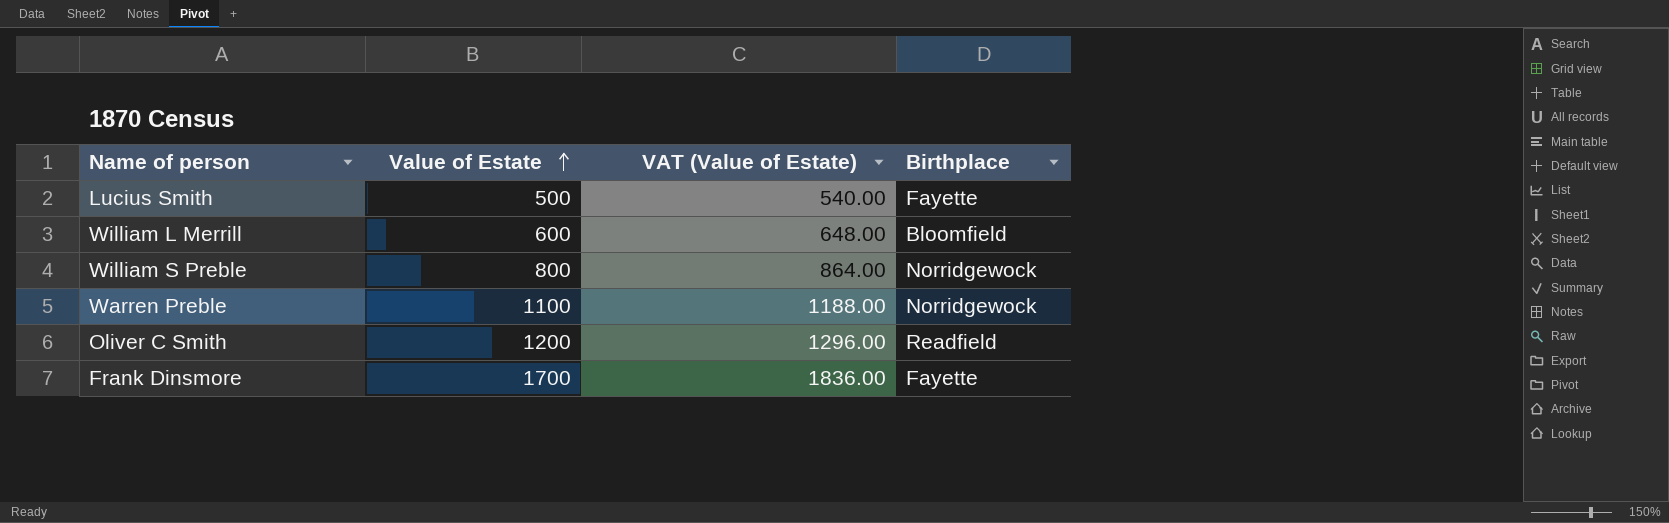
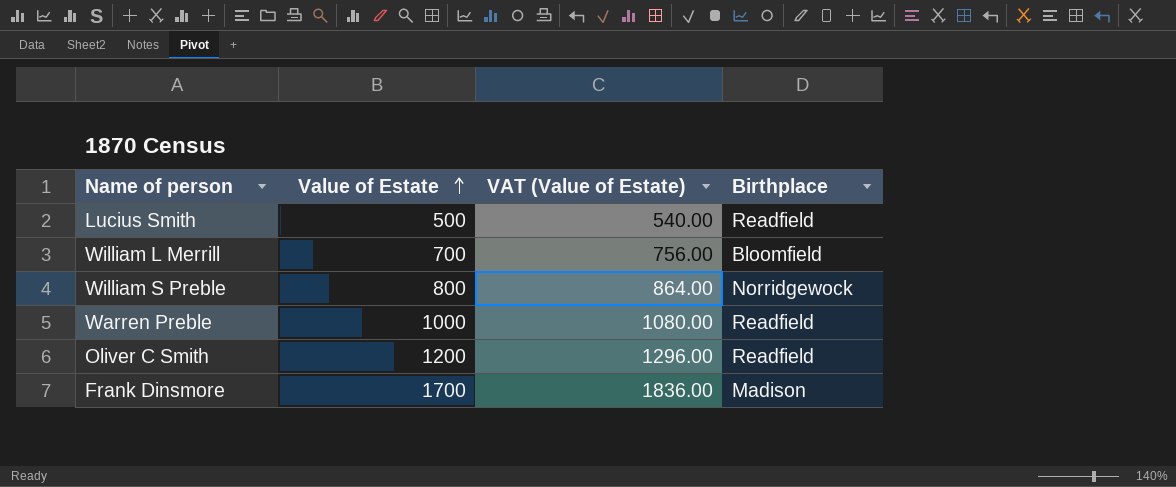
Lucius Smith | Birthplace: Fayette -> Readfield
William L Merrill | Value of Estate: 600 -> 700
William L Merrill | VAT (Value of Estate): 648.00 -> 756.00
Warren Preble | Value of Estate: 1100 -> 1000
Warren Preble | VAT (Value of Estate): 1188.00 -> 1080.00
Warren Preble | Birthplace: Norridgewock -> Readfield
Frank Dinsmore | Birthplace: Fayette -> Madison

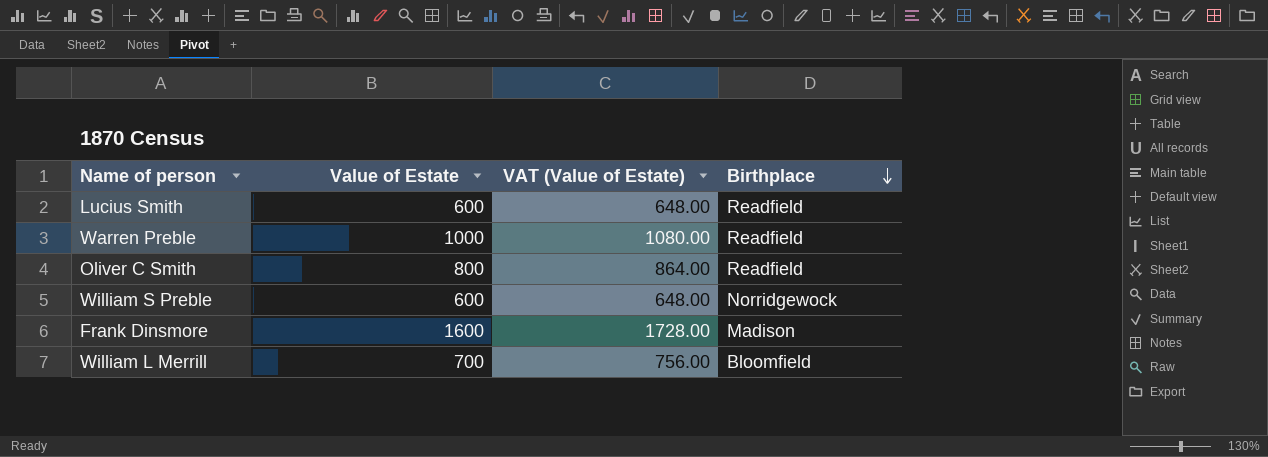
row order: Value of Estate ascending -> Birthplace descending
Lucius Smith | Value of Estate: 500 -> 600
Lucius Smith | VAT (Value of Estate): 540.00 -> 648.00
Oliver C Smith | Value of Estate: 1200 -> 800
Oliver C Smith | VAT (Value of Estate): 1296.00 -> 864.00
William S Preble | Value of Estate: 800 -> 600
William S Preble | VAT (Value of Estate): 864.00 -> 648.00
Frank Dinsmore | Value of Estate: 1700 -> 1600
Frank Dinsmore | VAT (Value of Estate): 1836.00 -> 1728.00

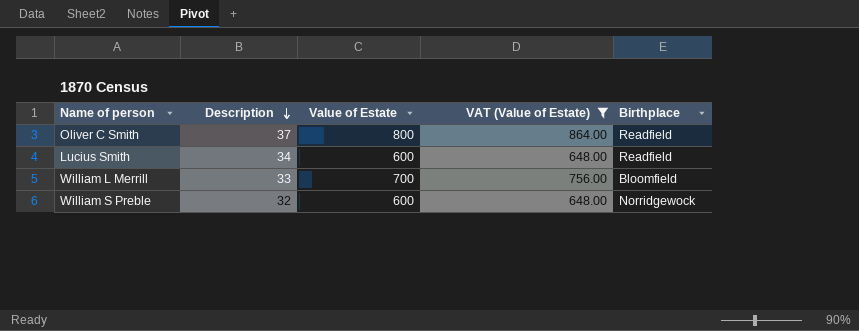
filter: none -> VAT (Value of Estate) <= 864.00
row order: Birthplace descending -> Description descending
column Description | position: none -> 2

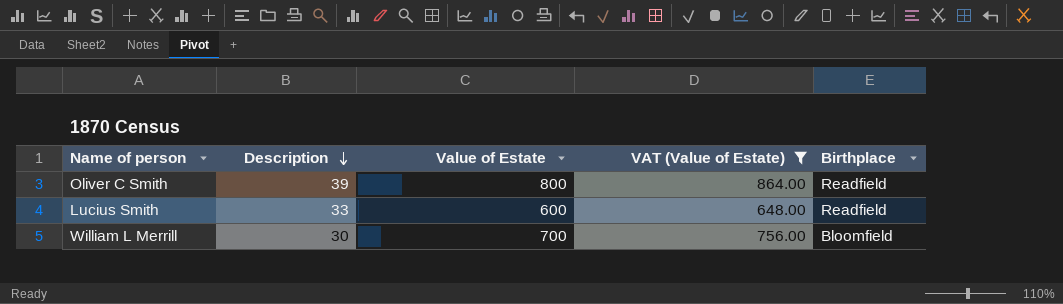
row William S Preble: 32 | 600 | 648.00 | Norridgewock -> none
Oliver C Smith | Description: 37 -> 39
Lucius Smith | Description: 34 -> 33
William L Merrill | Description: 33 -> 30

